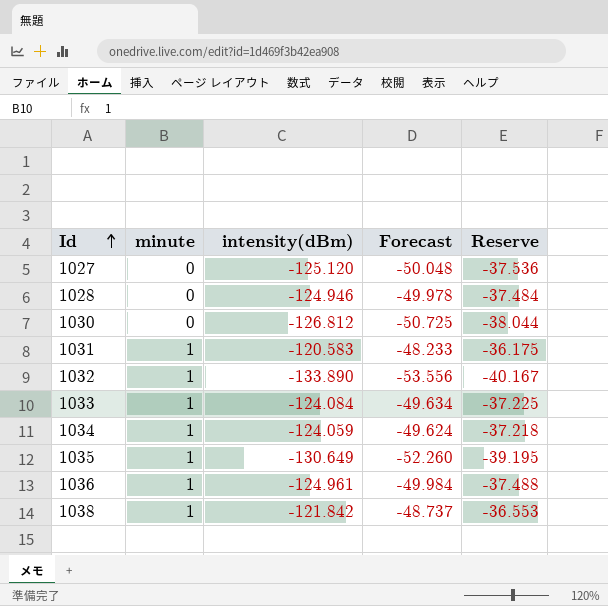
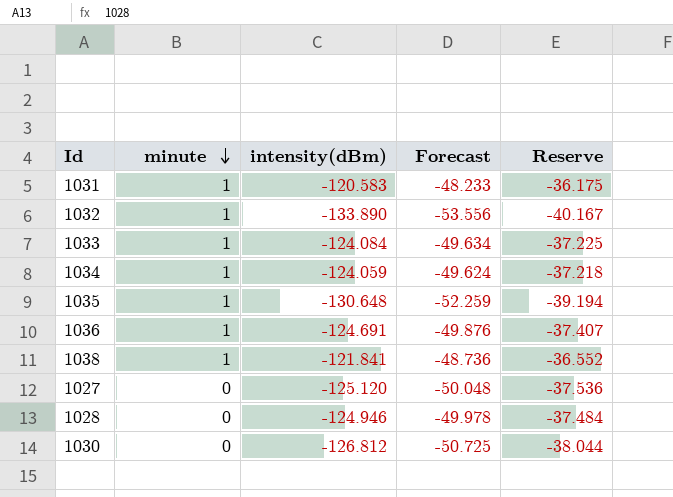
row order: Id ascending -> minute descending
1035 | intensity(dBm): -130.649 -> -130.648
1035 | Forecast: -52.260 -> -52.259
1035 | Reserve: -39.195 -> -39.194
1036 | intensity(dBm): -124.961 -> -124.691
1036 | Forecast: -49.984 -> -49.876
1036 | Reserve: -37.488 -> -37.407
1038 | intensity(dBm): -121.842 -> -121.841
1038 | Forecast: -48.737 -> -48.736
1038 | Reserve: -36.553 -> -36.552

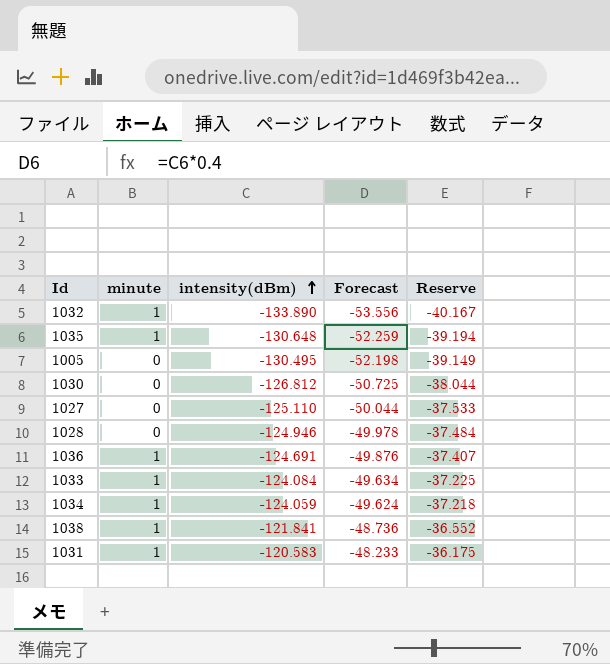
row order: minute descending -> intensity(dBm) ascending
row 1005: none -> 0 | -130.495 | -52.198 | -39.149
1027 | intensity(dBm): -125.120 -> -125.110
1027 | Forecast: -50.048 -> -50.044
1027 | Reserve: -37.536 -> -37.533

